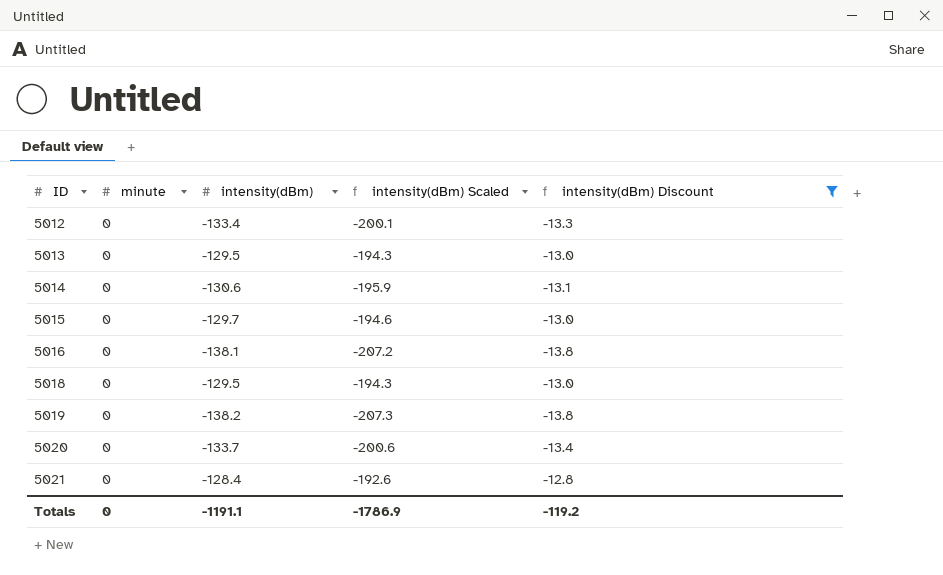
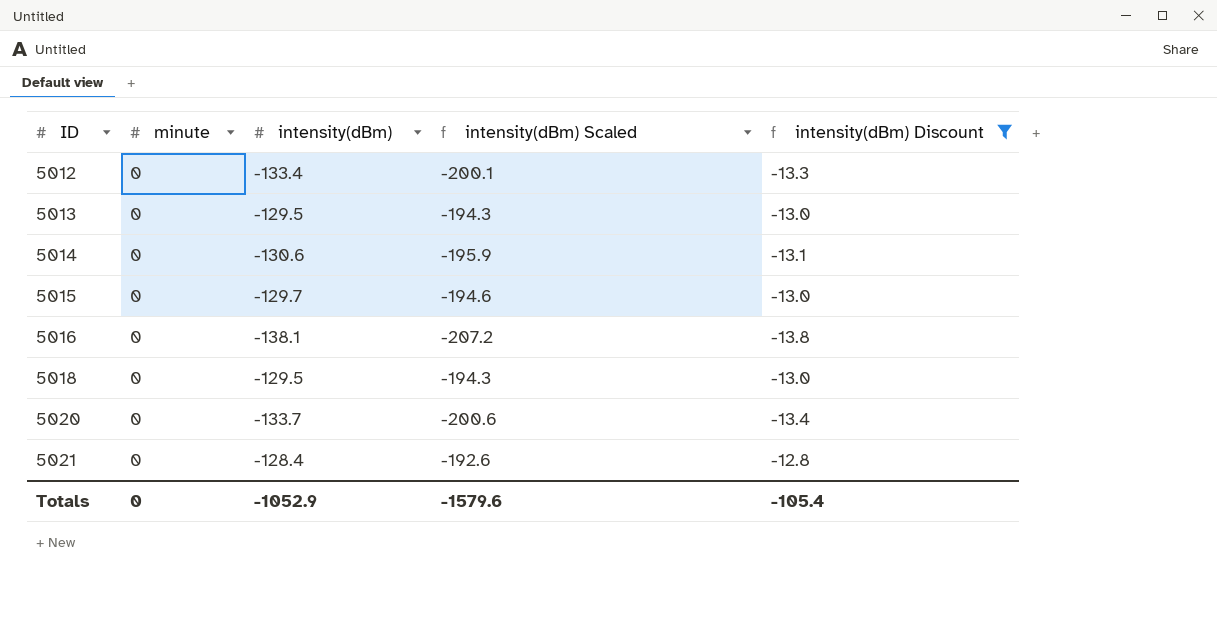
row 5019: 0 | -138.2 | -207.3 | -13.8 -> none
Totals | intensity(dBm): -1191.1 -> -1052.9
Totals | intensity(dBm) Scaled: -1786.9 -> -1579.6
Totals | intensity(dBm) Discount: -119.2 -> -105.4

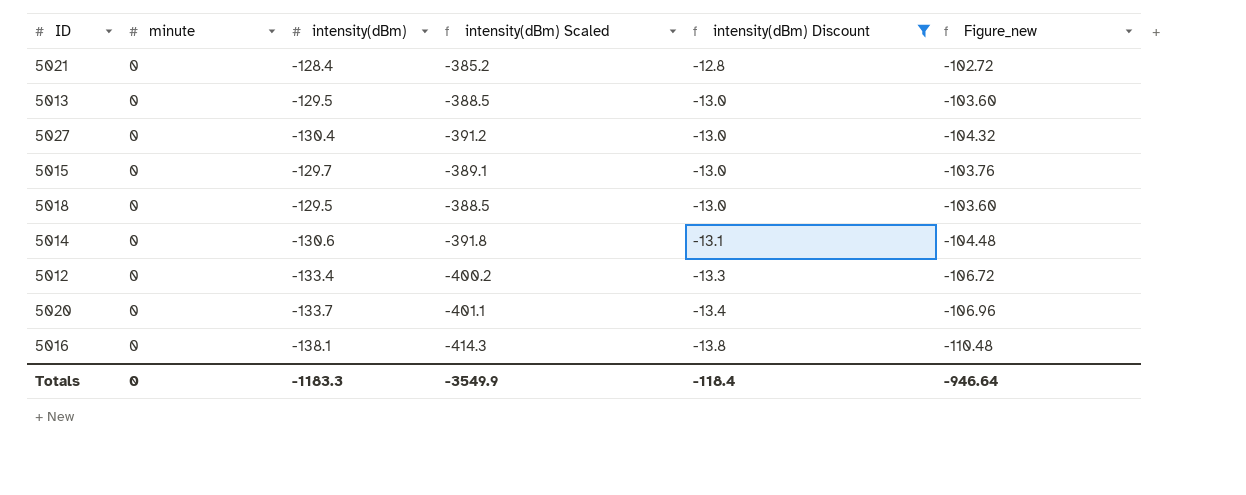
row order: ID ascending -> intensity(dBm) Discount descending
column intensity(dBm) Scaled | formula: [intensity(dBm)] * 1.5 -> [intensity(dBm)] * 3
column Figure_new | formula: none -> [intensity(dBm)] * 0.8
row 5027: none -> 0 | -130.4 | -391.2 | -13.0 | -104.32
Totals | intensity(dBm): -1052.9 -> -1183.3
Totals | intensity(dBm) Scaled: -1579.6 -> -3549.9
Totals | intensity(dBm) Discount: -105.4 -> -118.4

